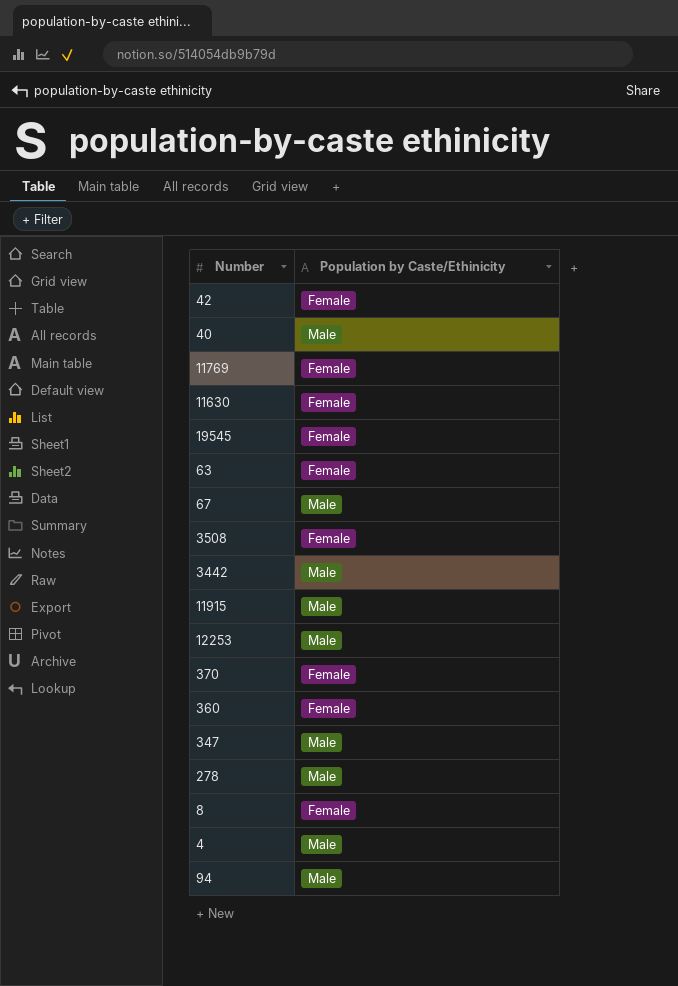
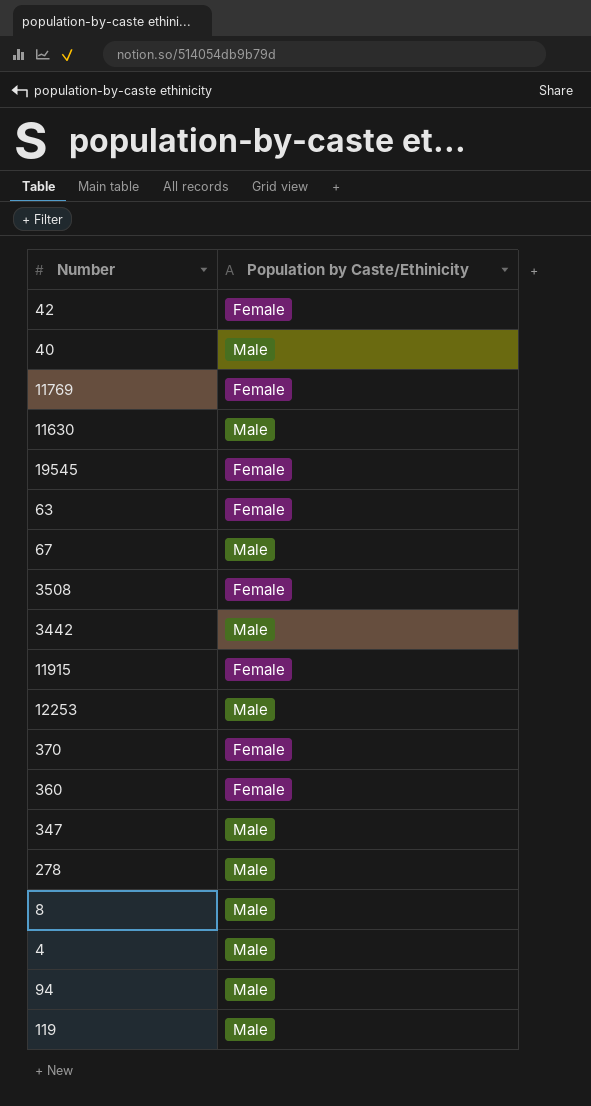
11630 | Population by Caste/Ethinicity: Female -> Male
11915 | Population by Caste/Ethinicity: Male -> Female
8 | Population by Caste/Ethinicity: Female -> Male
row 119: none -> Male

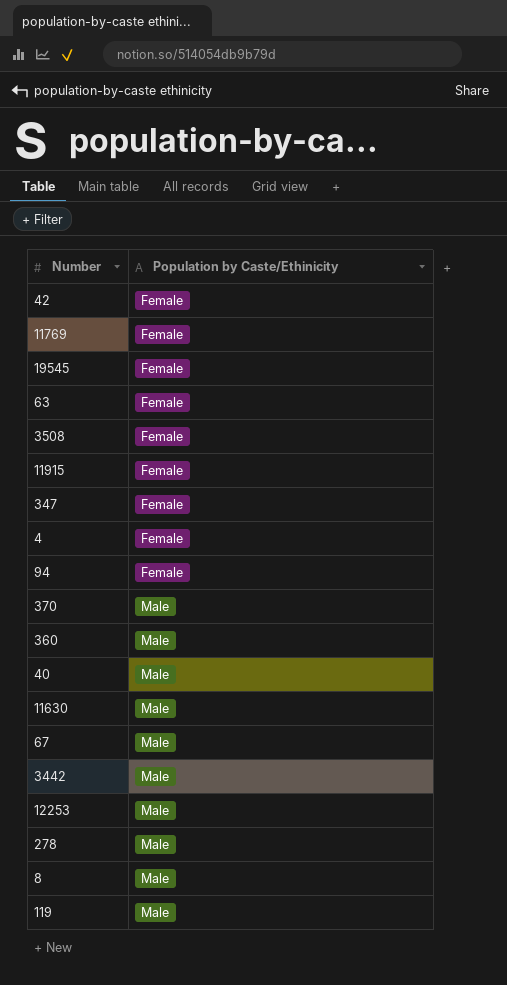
row order: none -> Population by Caste/Ethinicity ascending
347 | Population by Caste/Ethinicity: Male -> Female
4 | Population by Caste/Ethinicity: Male -> Female
94 | Population by Caste/Ethinicity: Male -> Female
370 | Population by Caste/Ethinicity: Female -> Male
360 | Population by Caste/Ethinicity: Female -> Male

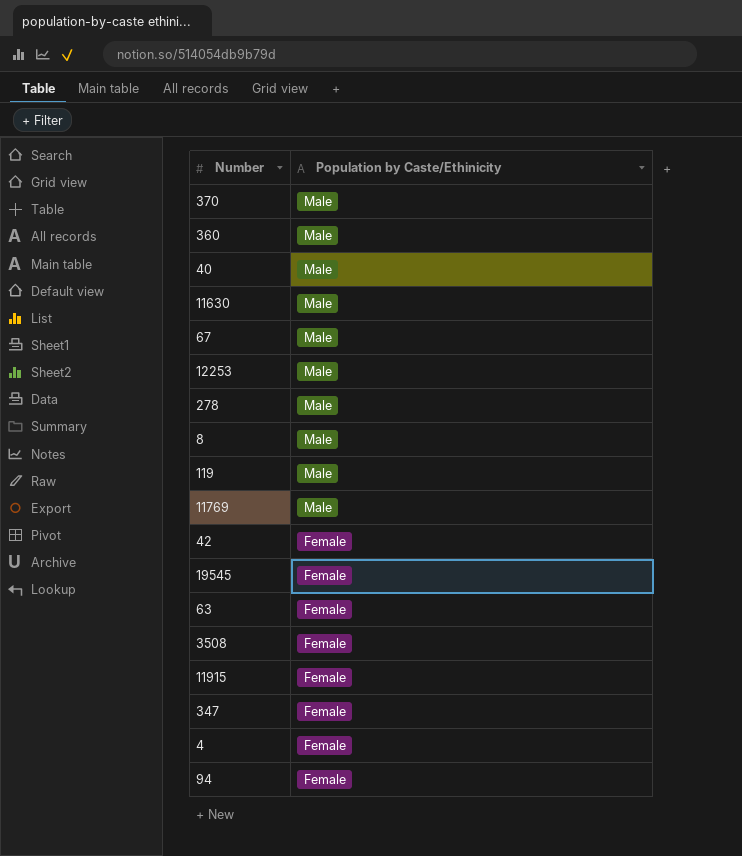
row order: Population by Caste/Ethinicity ascending -> Population by Caste/Ethinicity descending
row 3442: Male -> none
11769 | Population by Caste/Ethinicity: Female -> Male

